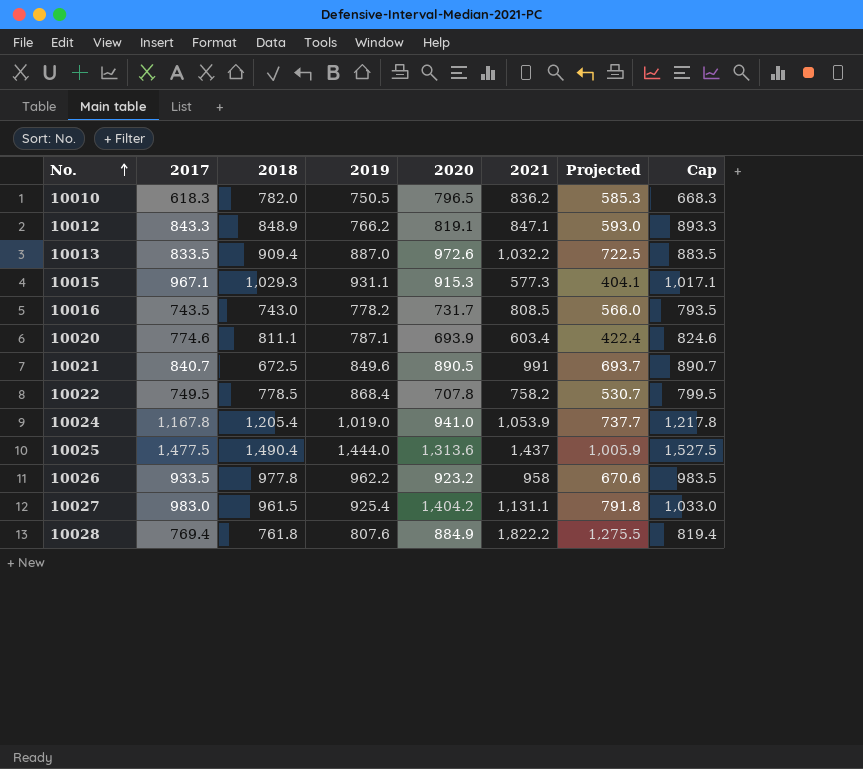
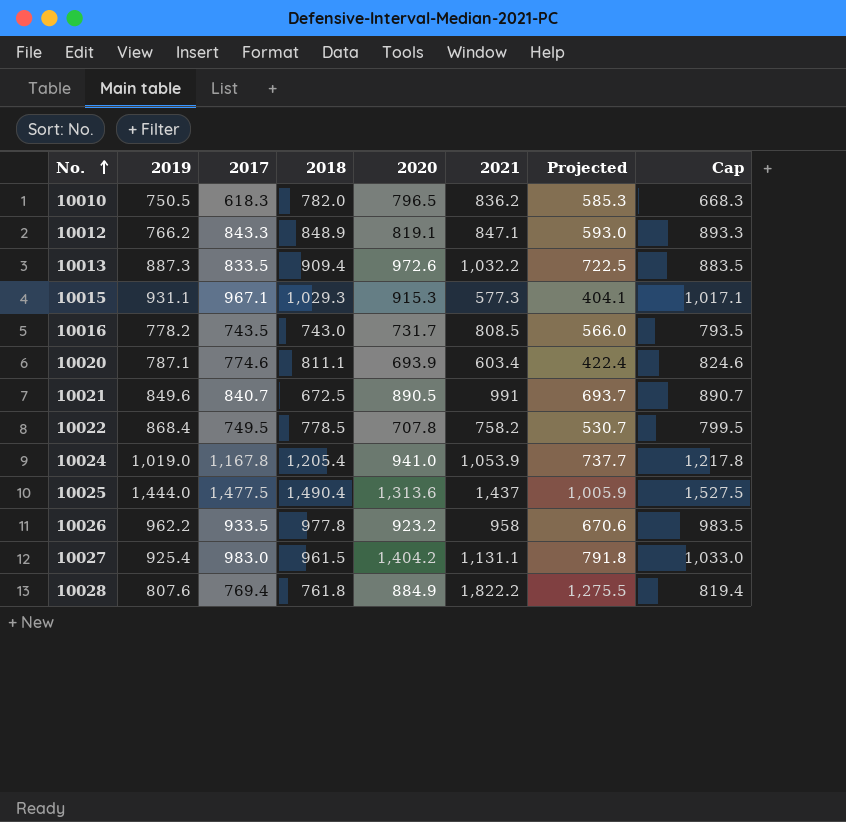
column 2019 | position: 4 -> 2
10013 | 2019: 887.0 -> 887.3

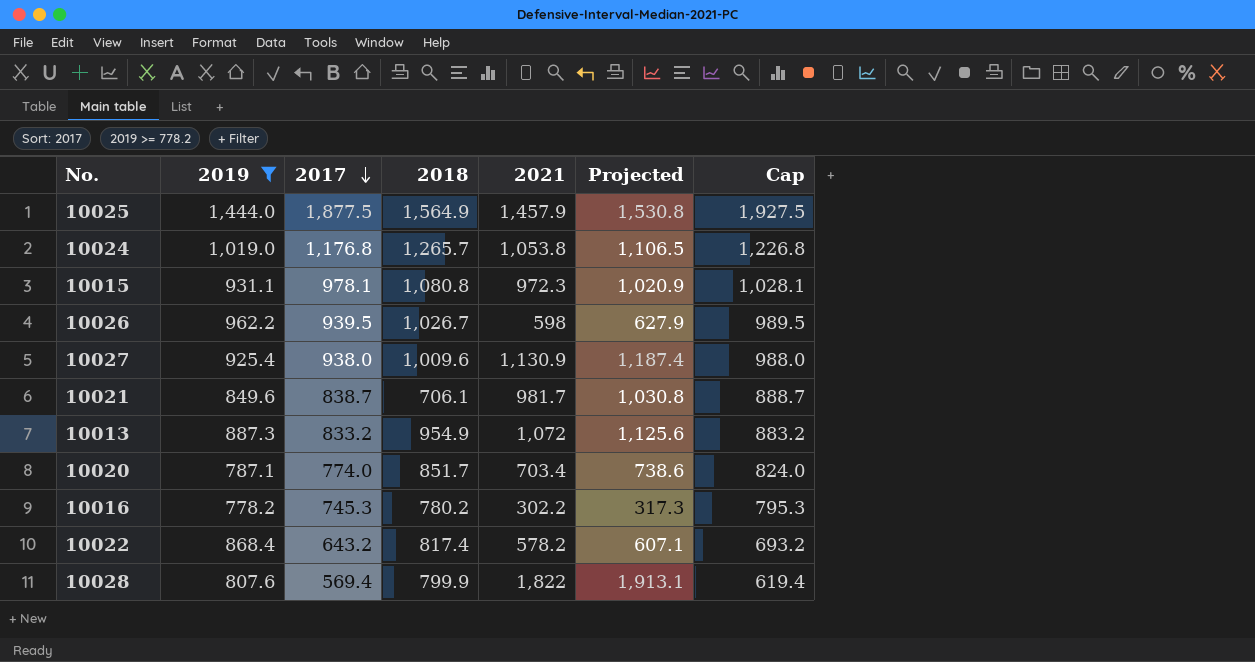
filter: none -> 2019 >= 778.2
row order: No. ascending -> 2017 descending
column 2020 | position: 5 -> none
column Projected | formula: [2021] * 0.7 -> [2021] * 1.05
10025 | 2017: 1,477.5 -> 1,877.5
10025 | 2018: 1,490.4 -> 1,564.9
10025 | 2021: 1,437 -> 1,457.9
10025 | Cap: 1,527.5 -> 1,927.5
10024 | 2017: 1,167.8 -> 1,176.8
10024 | 2018: 1,205.4 -> 1,265.7
10024 | 2021: 1,053.9 -> 1,053.8
10024 | Cap: 1,217.8 -> 1,226.8
10015 | 2017: 967.1 -> 978.1
10015 | 2018: 1,029.3 -> 1,080.8
10015 | 2021: 577.3 -> 972.3
10015 | Cap: 1,017.1 -> 1,028.1
10026 | 2017: 933.5 -> 939.5
10026 | 2018: 977.8 -> 1,026.7
10026 | 2021: 958 -> 598
10026 | Cap: 983.5 -> 989.5
10027 | 2017: 983.0 -> 938.0
10027 | 2018: 961.5 -> 1,009.6
10027 | 2021: 1,131.1 -> 1,130.9
10027 | Cap: 1,033.0 -> 988.0
10021 | 2017: 840.7 -> 838.7
10021 | 2018: 672.5 -> 706.1
10021 | 2021: 991 -> 981.7
10021 | Cap: 890.7 -> 888.7
10013 | 2017: 833.5 -> 833.2
10013 | 2018: 909.4 -> 954.9
10013 | 2021: 1,032.2 -> 1,072
10013 | Cap: 883.5 -> 883.2
10020 | 2017: 774.6 -> 774.0
10020 | 2018: 811.1 -> 851.7
10020 | 2021: 603.4 -> 703.4
10020 | Cap: 824.6 -> 824.0
10016 | 2017: 743.5 -> 745.3
10016 | 2018: 743.0 -> 780.2
10016 | 2021: 808.5 -> 302.2
10016 | Cap: 793.5 -> 795.3
10022 | 2017: 749.5 -> 643.2
10022 | 2018: 778.5 -> 817.4
10022 | 2021: 758.2 -> 578.2
10022 | Cap: 799.5 -> 693.2
10028 | 2017: 769.4 -> 569.4
10028 | 2018: 761.8 -> 799.9
10028 | 2021: 1,822.2 -> 1,822
10028 | Cap: 819.4 -> 619.4

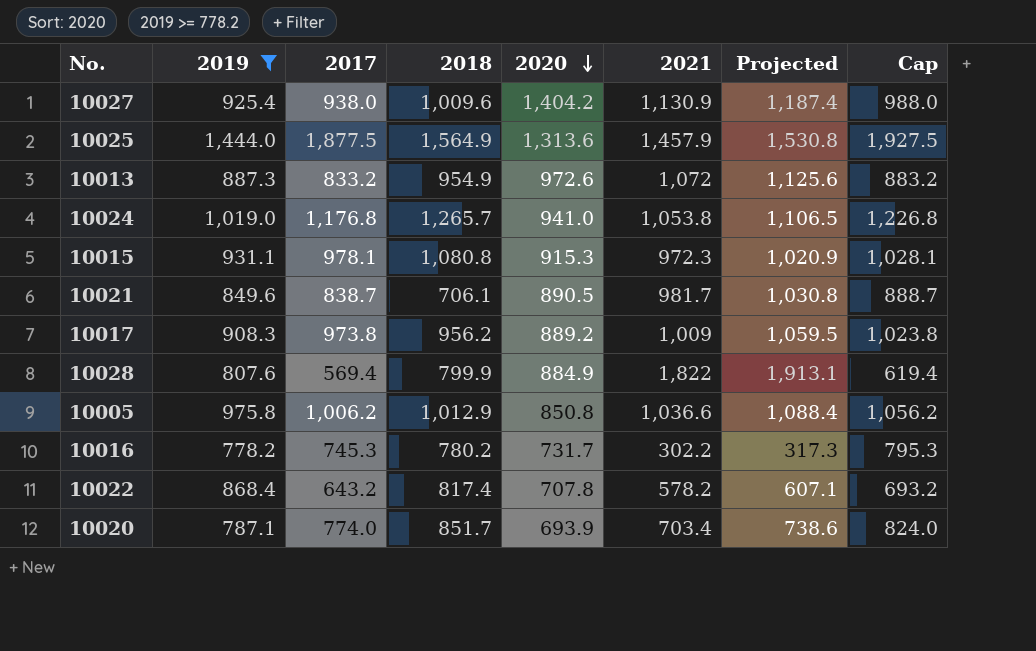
row order: 2017 descending -> 2020 descending
column 2020 | position: none -> 5
row 10026: 962.2 | 939.5 | 1,026.7 | 598 | 627.9 | 989.5 -> none
row 10017: none -> 908.3 | 973.8 | 956.2 | 889.2 | 1,009 | 1,059.5 | 1,023.8
row 10005: none -> 975.8 | 1,006.2 | 1,012.9 | 850.8 | 1,036.6 | 1,088.4 | 1,056.2

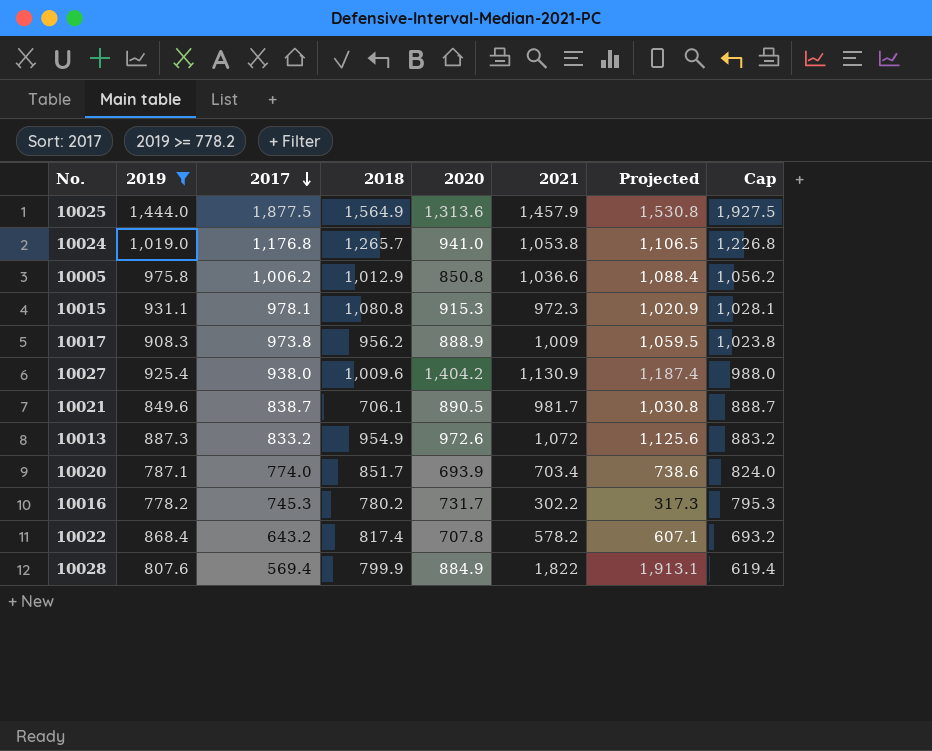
row order: 2020 descending -> 2017 descending
10017 | 2020: 889.2 -> 888.9

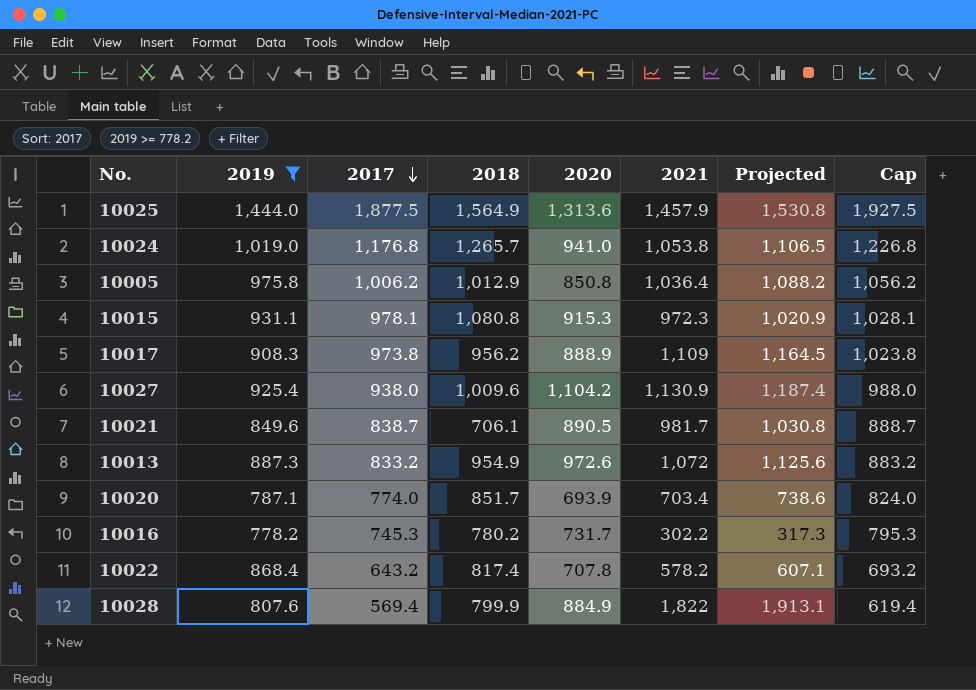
10005 | 2021: 1,036.6 -> 1,036.4
10005 | Projected: 1,088.4 -> 1,088.2
10017 | 2021: 1,009 -> 1,109
10017 | Projected: 1,059.5 -> 1,164.5
10027 | 2020: 1,404.2 -> 1,104.2

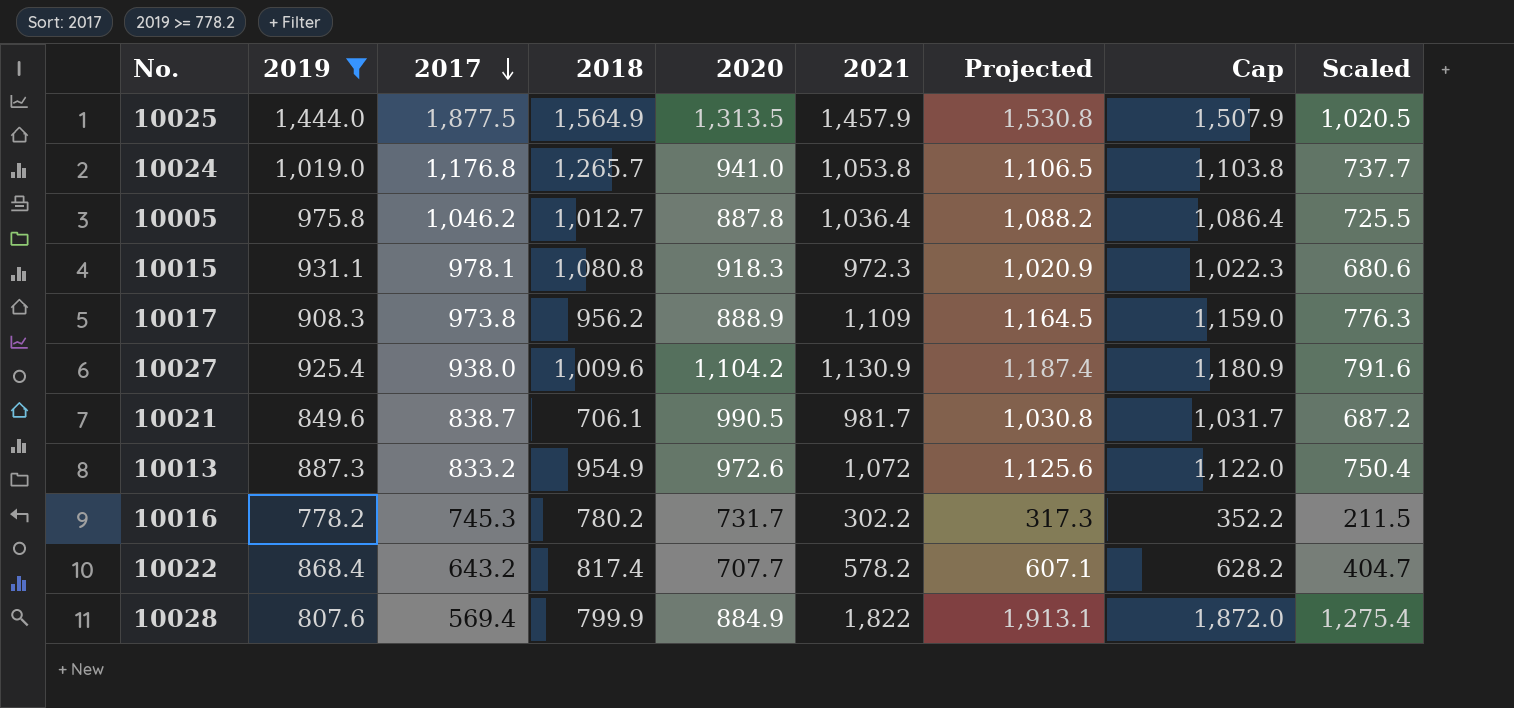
column Cap | formula: [2017] + 50 -> [2021] + 50
column Scaled | formula: none -> [2021] * 0.7
row 10020: 787.1 | 774.0 | 851.7 | 693.9 | 703.4 | 738.6 | 824.0 -> none
10025 | 2020: 1,313.6 -> 1,313.5
10005 | 2017: 1,006.2 -> 1,046.2
10005 | 2018: 1,012.9 -> 1,012.7
10005 | 2020: 850.8 -> 887.8
10015 | 2020: 915.3 -> 918.3
10021 | 2020: 890.5 -> 990.5
10022 | 2020: 707.8 -> 707.7

